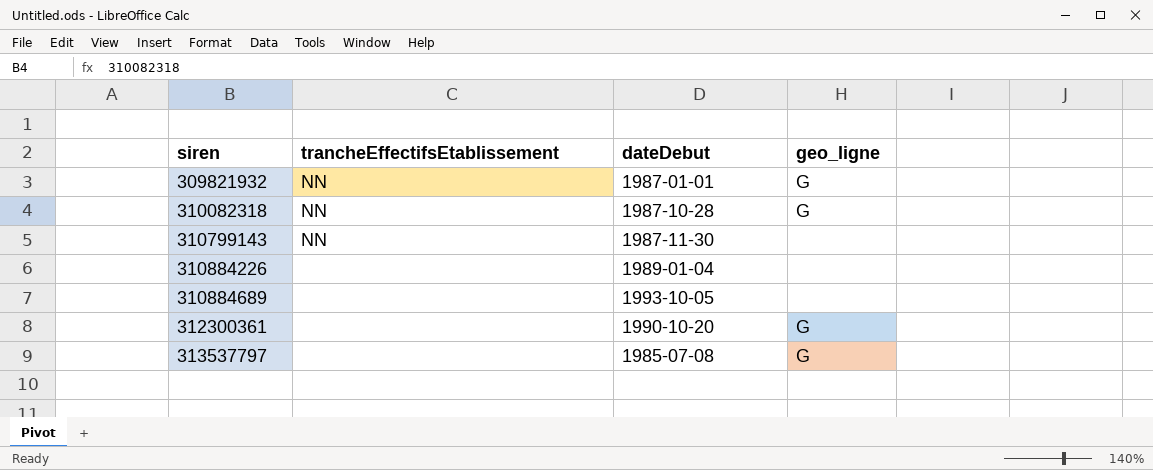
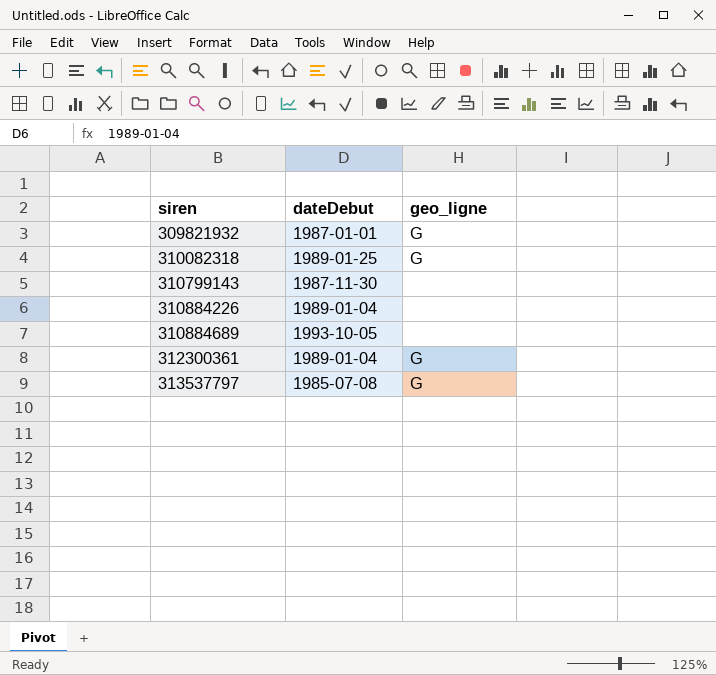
column trancheEffectifsEtablissement | position: 2 -> none
310082318 | dateDebut: 1987-10-28 -> 1989-01-25
312300361 | dateDebut: 1990-10-20 -> 1989-01-04

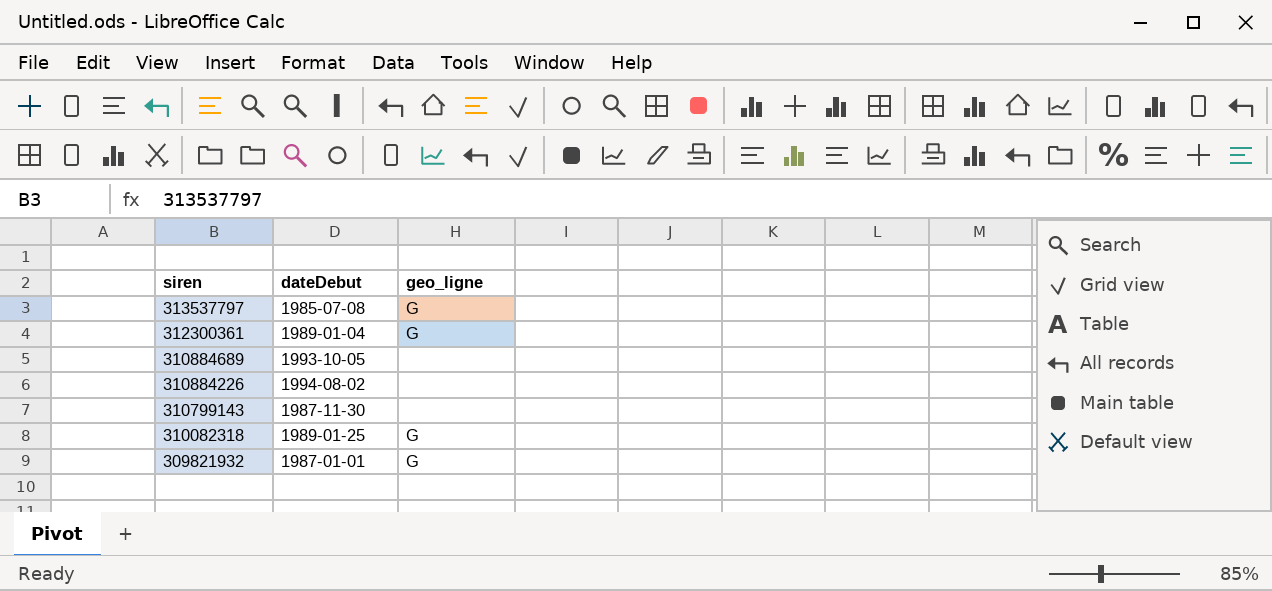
row order: siren ascending -> siren descending
310884226 | dateDebut: 1989-01-04 -> 1994-08-02

